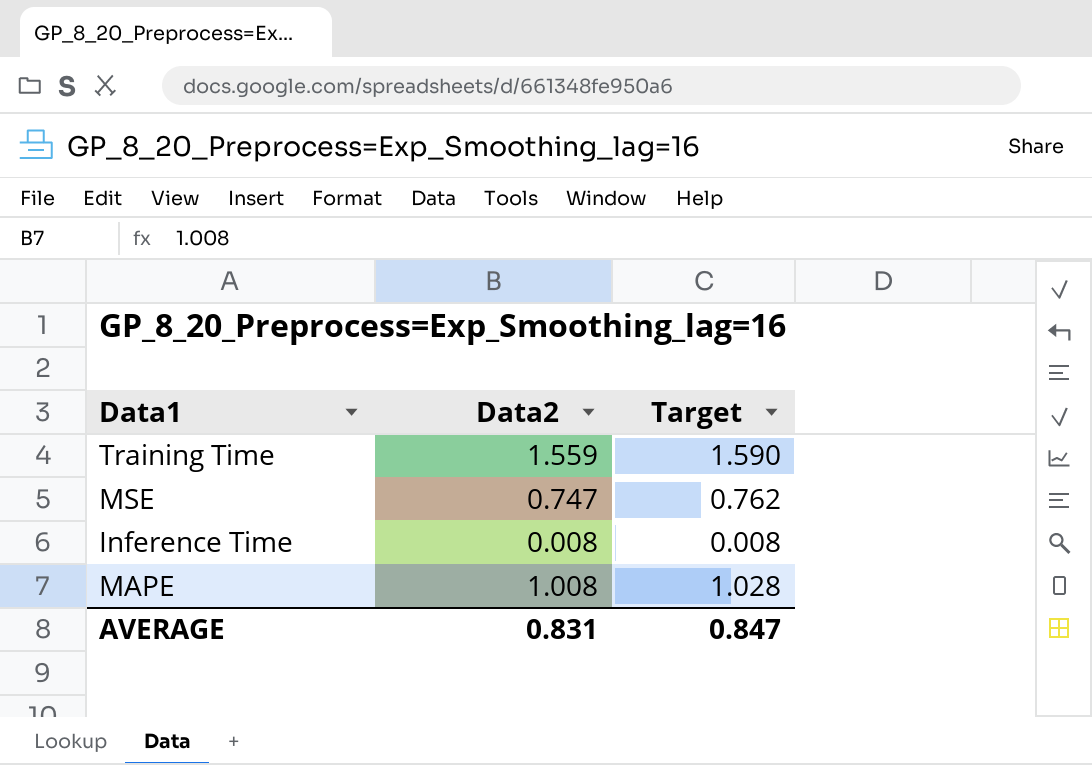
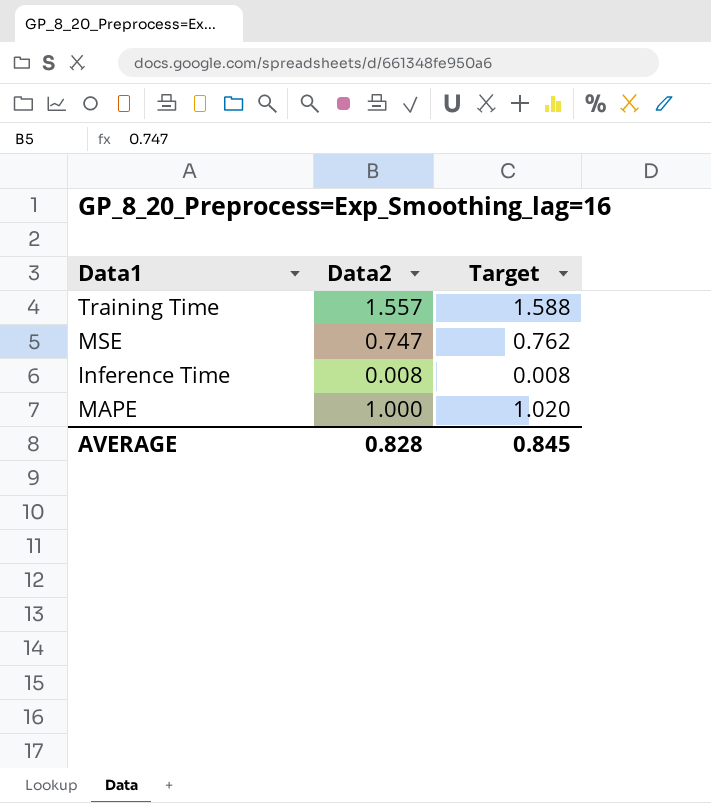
Training Time | Data2: 1.559 -> 1.557
Training Time | Target: 1.590 -> 1.588
MAPE | Data2: 1.008 -> 1.000
MAPE | Target: 1.028 -> 1.020
AVERAGE | Data2: 0.831 -> 0.828
AVERAGE | Target: 0.847 -> 0.845

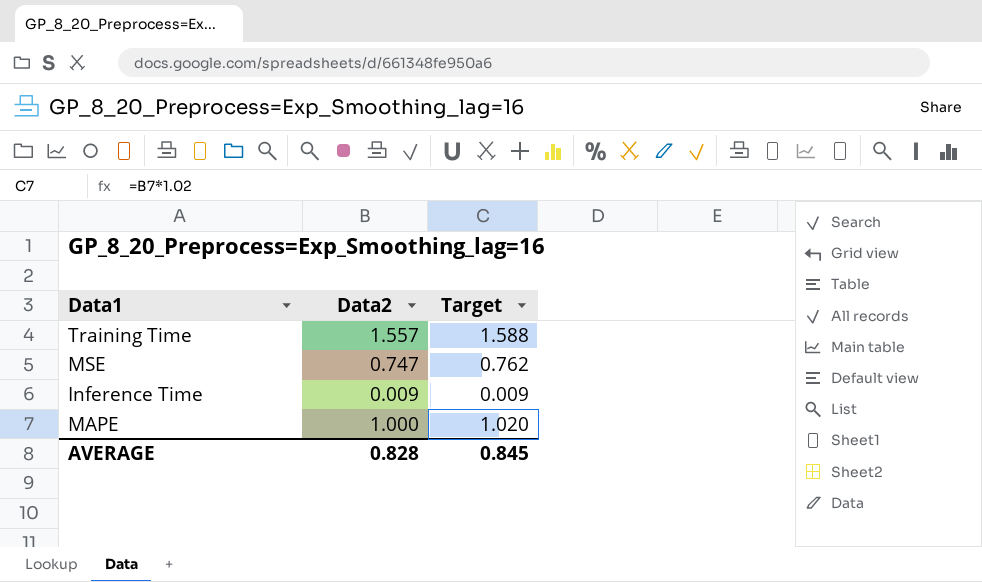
Inference Time | Data2: 0.008 -> 0.009
Inference Time | Target: 0.008 -> 0.009

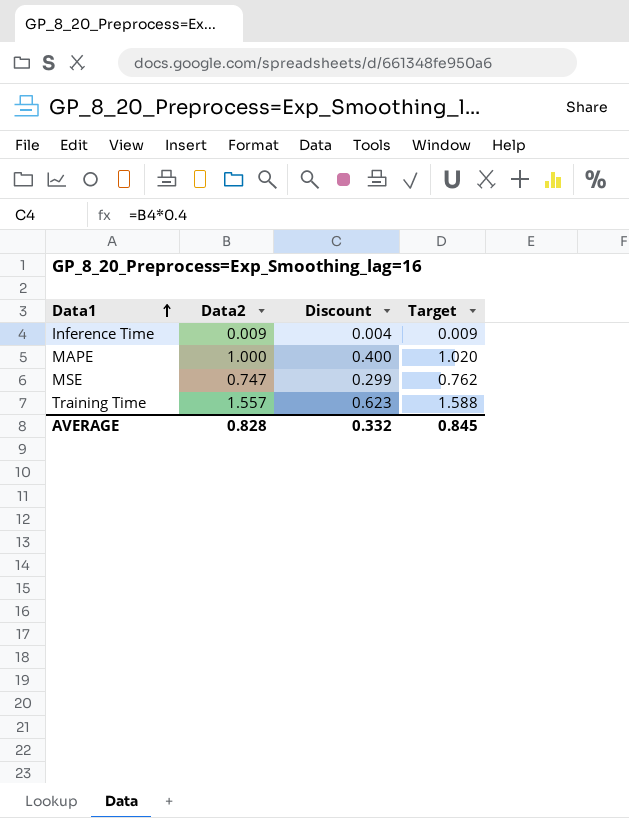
row order: none -> Data1 ascending
column Discount | formula: none -> [Data2] * 0.4

